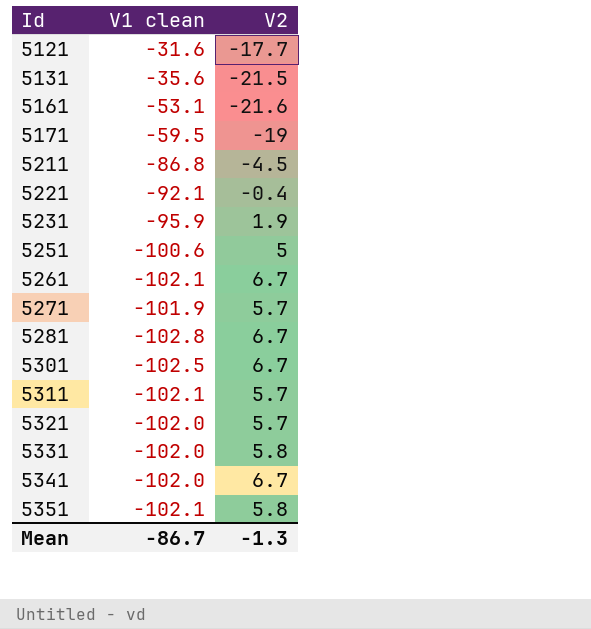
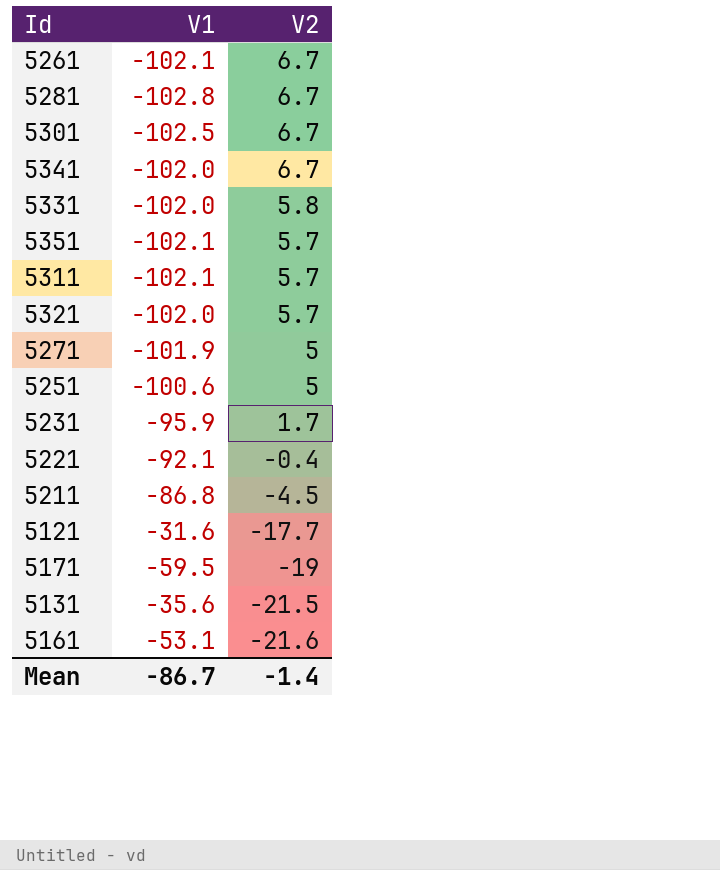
row order: Id ascending -> V2 descending
column name: V1 clean -> V1
5351 | V2: 5.8 -> 5.7
5271 | V2: 5.7 -> 5
5231 | V2: 1.9 -> 1.7
Mean | V2: -1.3 -> -1.4

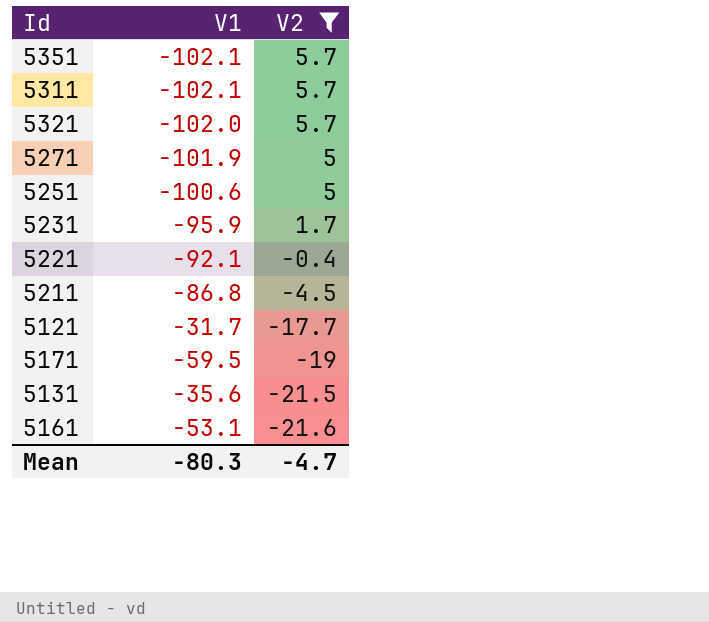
filter: none -> V2 <= 5.7
5121 | V1: -31.6 -> -31.7
Mean | V1: -86.7 -> -80.3
Mean | V2: -1.4 -> -4.7

